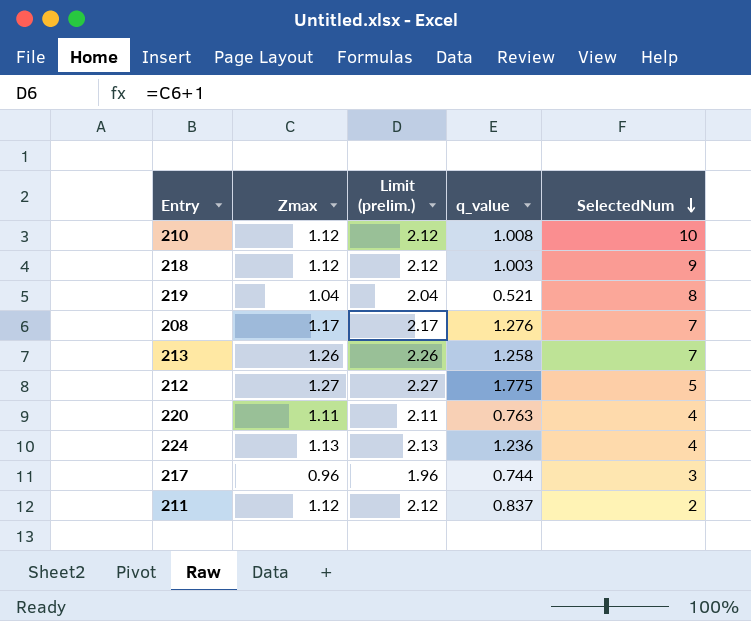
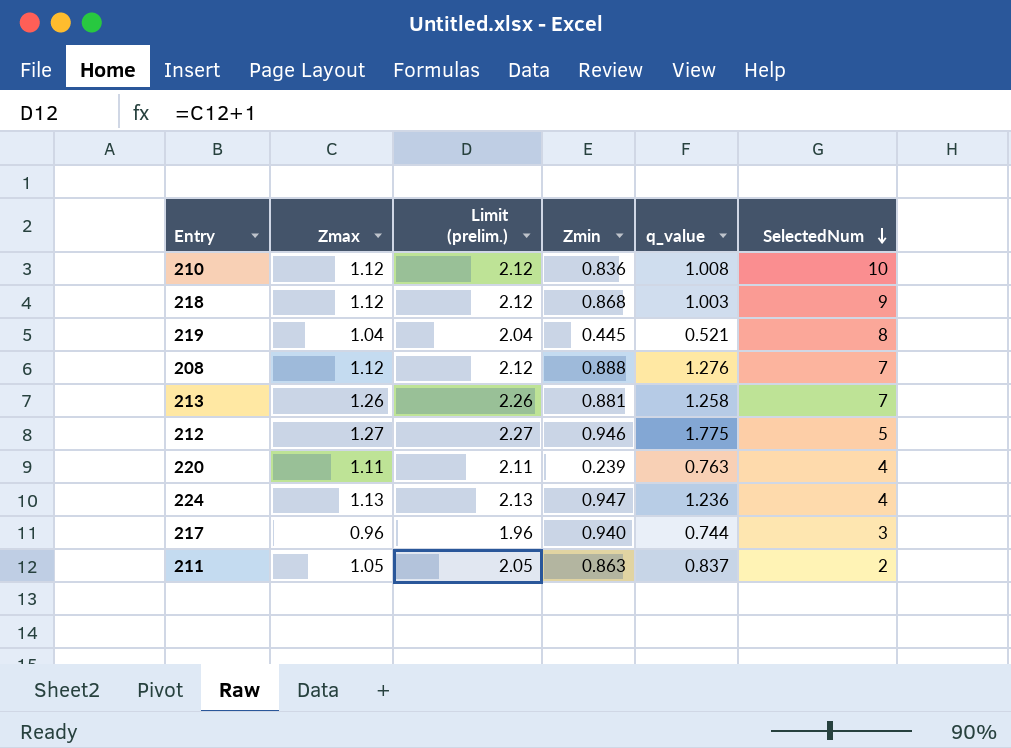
column Zmin | position: none -> 4
208 | Zmax: 1.17 -> 1.12
208 | Limit (prelim.): 2.17 -> 2.12
211 | Zmax: 1.12 -> 1.05
211 | Limit (prelim.): 2.12 -> 2.05

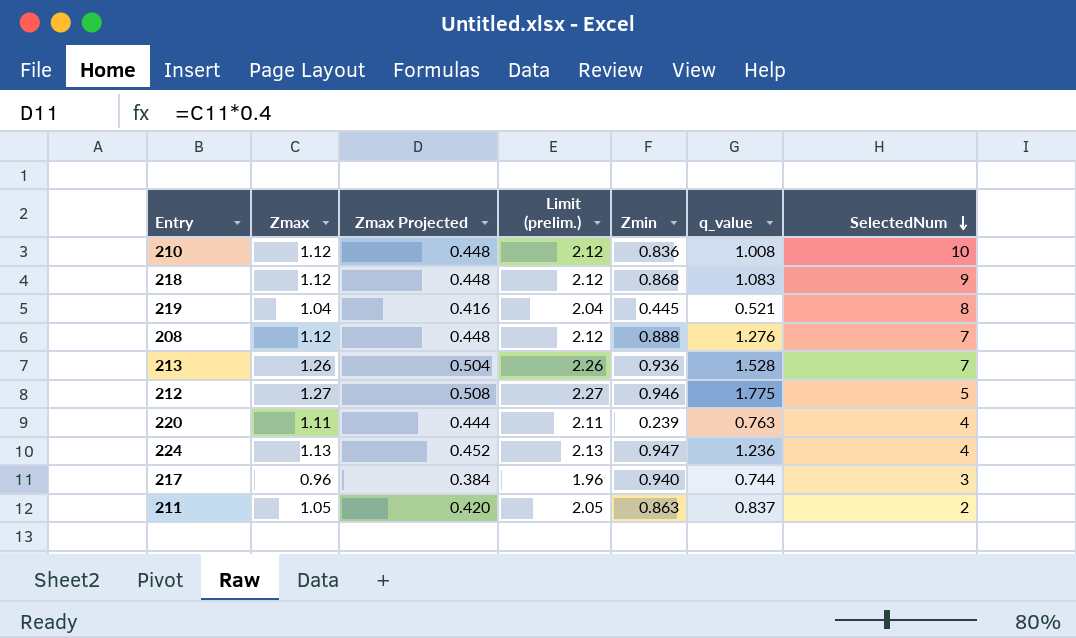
column Zmax Projected | formula: none -> [Zmax] * 0.4
218 | q_value: 1.003 -> 1.083
213 | Zmin: 0.881 -> 0.936
213 | q_value: 1.258 -> 1.528

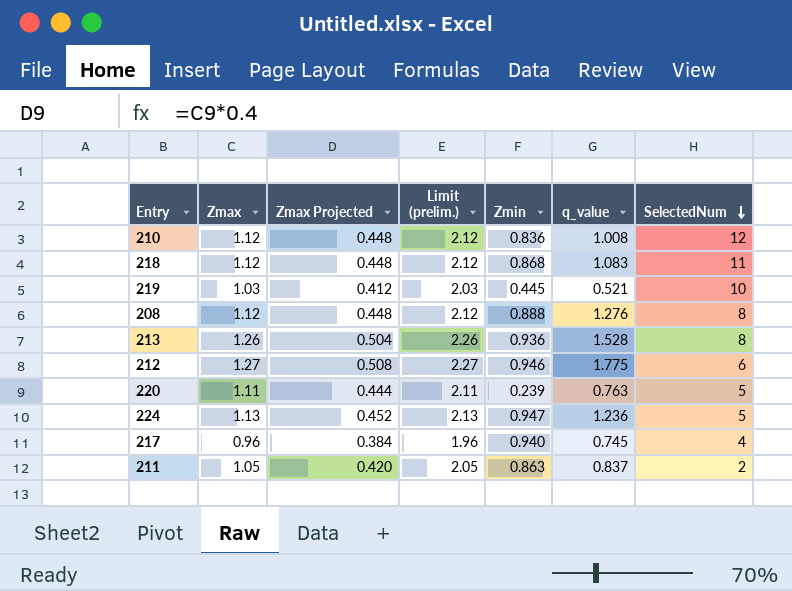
210 | SelectedNum: 10 -> 12
218 | SelectedNum: 9 -> 11
219 | Zmax: 1.04 -> 1.03
219 | Zmax Projected: 0.416 -> 0.412
219 | Limit (prelim.): 2.04 -> 2.03
219 | SelectedNum: 8 -> 10
208 | SelectedNum: 7 -> 8
213 | SelectedNum: 7 -> 8
212 | SelectedNum: 5 -> 6
220 | SelectedNum: 4 -> 5
224 | SelectedNum: 4 -> 5
217 | q_value: 0.744 -> 0.745
217 | SelectedNum: 3 -> 4

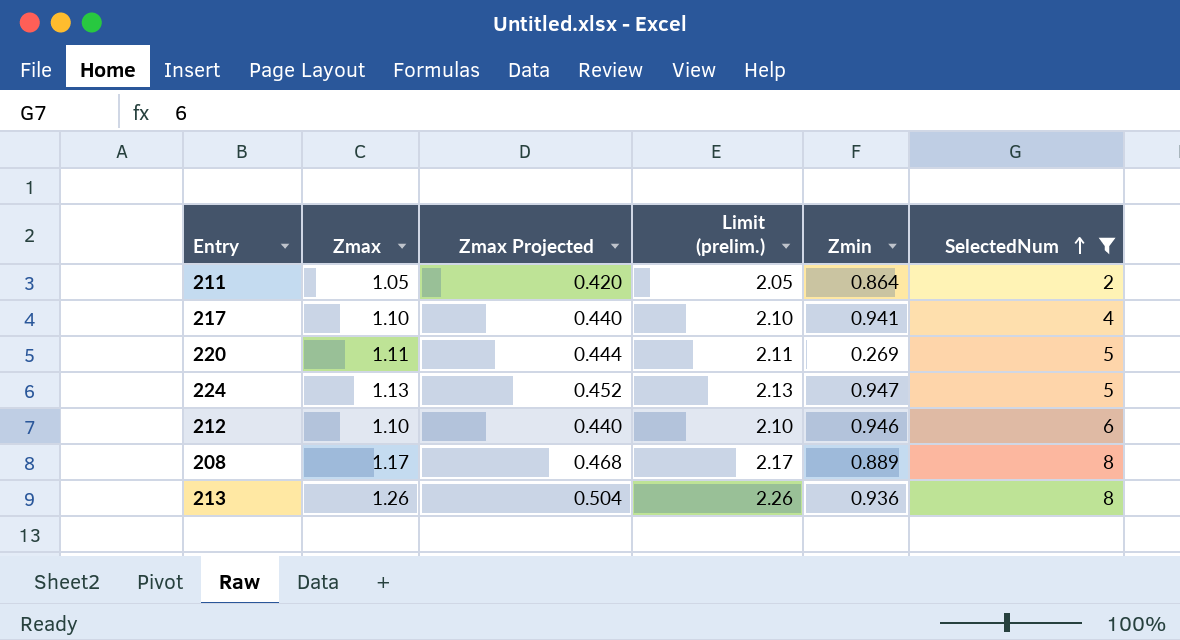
filter: none -> SelectedNum <= 8
row order: SelectedNum descending -> SelectedNum ascending
column q_value | position: 6 -> none
211 | Zmin: 0.863 -> 0.864
217 | Zmax: 0.96 -> 1.10
217 | Zmax Projected: 0.384 -> 0.440
217 | Limit (prelim.): 1.96 -> 2.10
217 | Zmin: 0.940 -> 0.941
220 | Zmin: 0.239 -> 0.269
212 | Zmax: 1.27 -> 1.10
212 | Zmax Projected: 0.508 -> 0.440
212 | Limit (prelim.): 2.27 -> 2.10
208 | Zmax: 1.12 -> 1.17
208 | Zmax Projected: 0.448 -> 0.468
208 | Limit (prelim.): 2.12 -> 2.17
208 | Zmin: 0.888 -> 0.889

